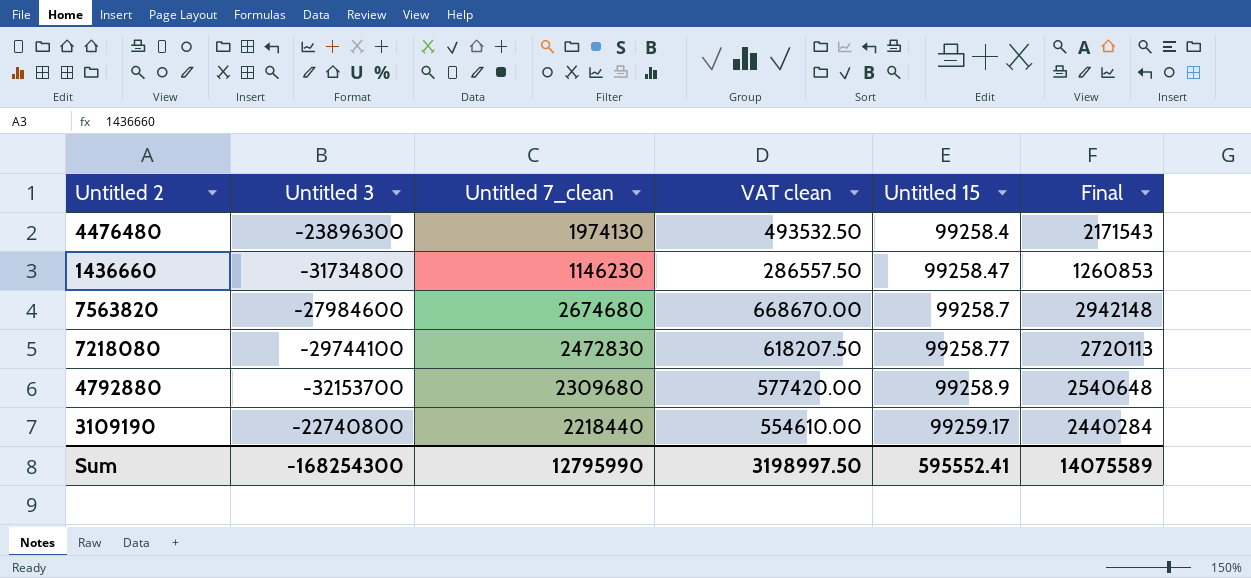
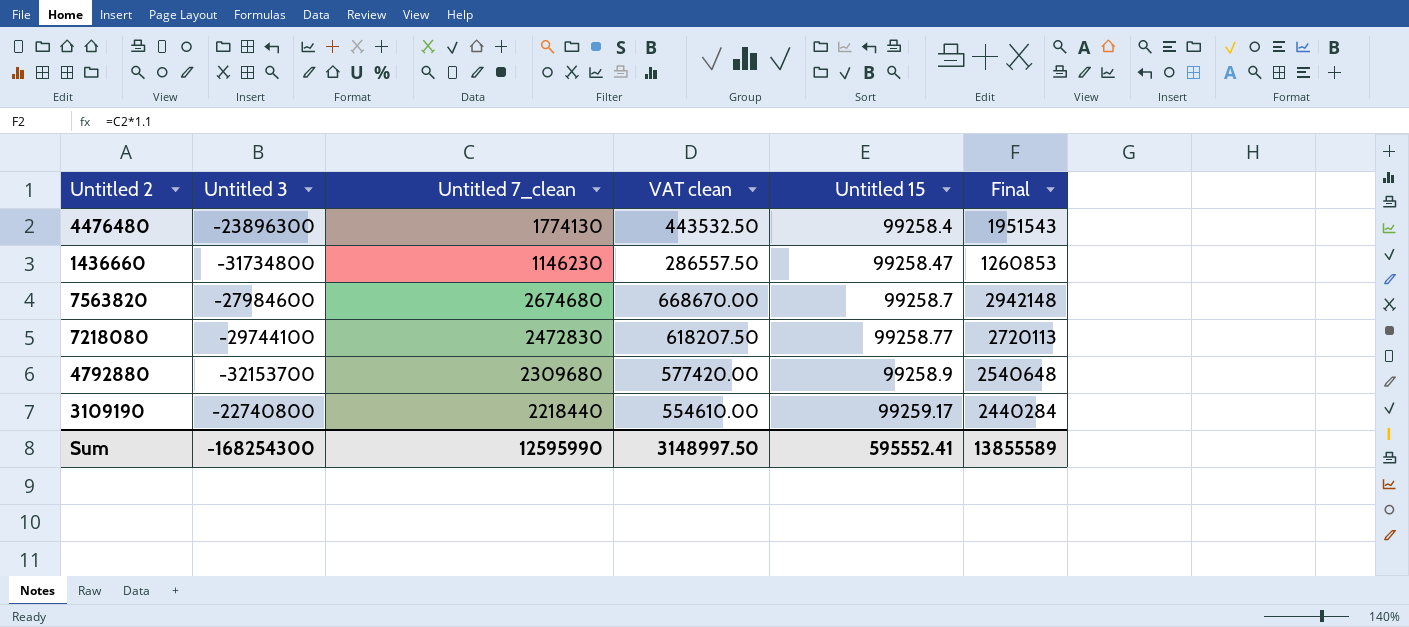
4476480 | Untitled 7_clean: 1974130 -> 1774130
4476480 | VAT clean: 493532.50 -> 443532.50
4476480 | Final: 2171543 -> 1951543
Sum | Untitled 7_clean: 12795990 -> 12595990
Sum | VAT clean: 3198997.50 -> 3148997.50
Sum | Final: 14075589 -> 13855589

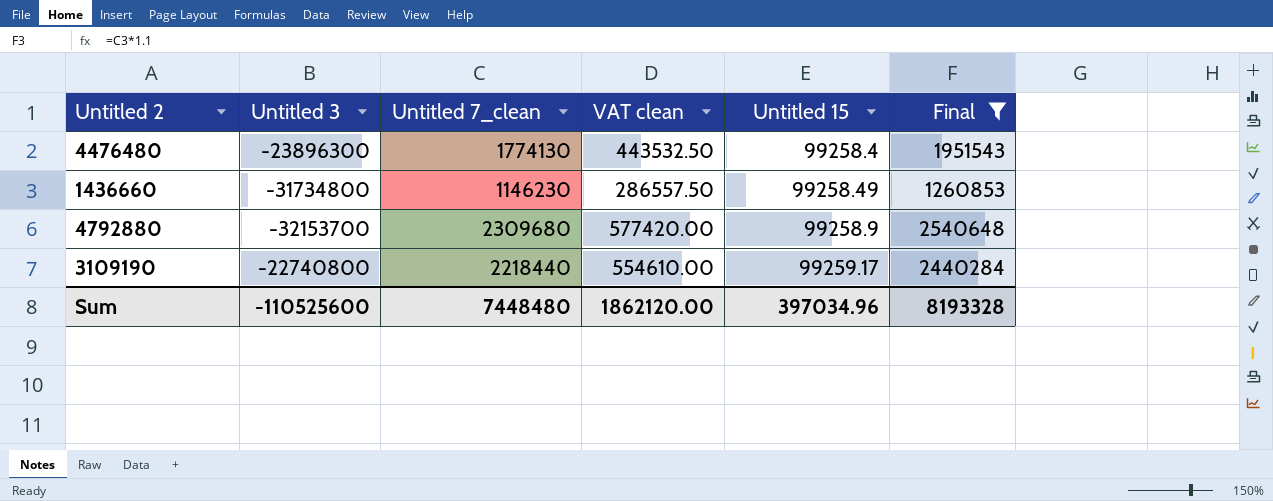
filter: none -> Final <= 2540648
1436660 | Untitled 15: 99258.47 -> 99258.49
Sum | Untitled 3: -168254300 -> -110525600
Sum | Untitled 7_clean: 12595990 -> 7448480
Sum | VAT clean: 3148997.50 -> 1862120.00
Sum | Untitled 15: 595552.41 -> 397034.96
Sum | Final: 13855589 -> 8193328

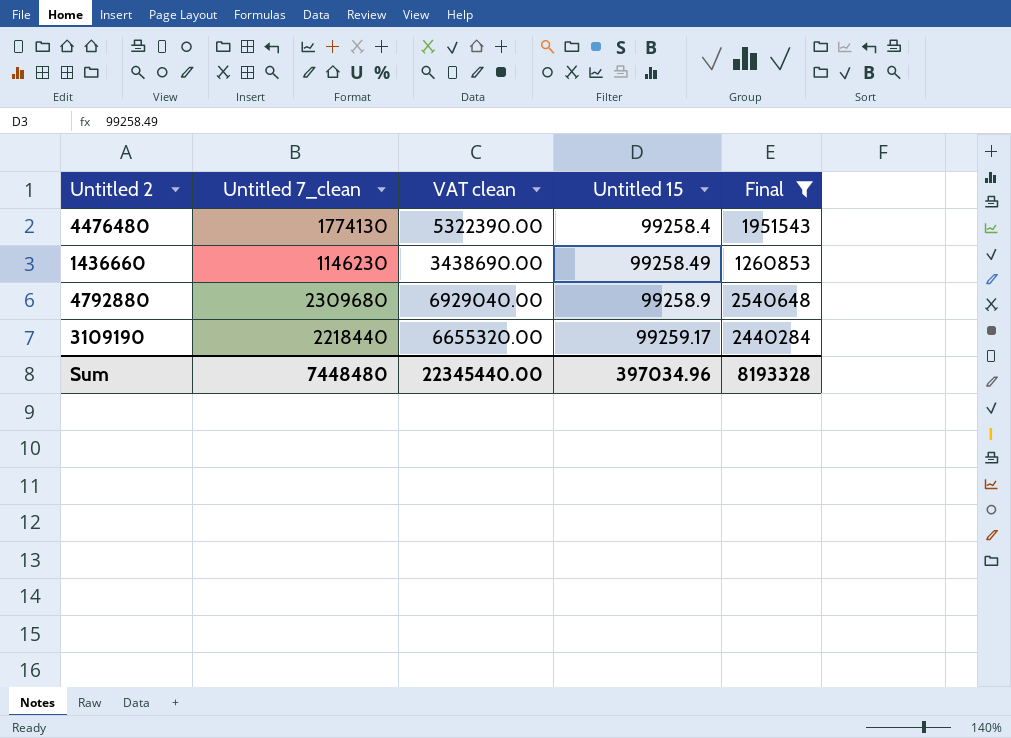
column Untitled 3 | position: 2 -> none
column VAT clean | formula: [Untitled 7_clean] * 0.25 -> [Untitled 7_clean] * 3
Sum | VAT clean: 1862120.00 -> 22345440.00

